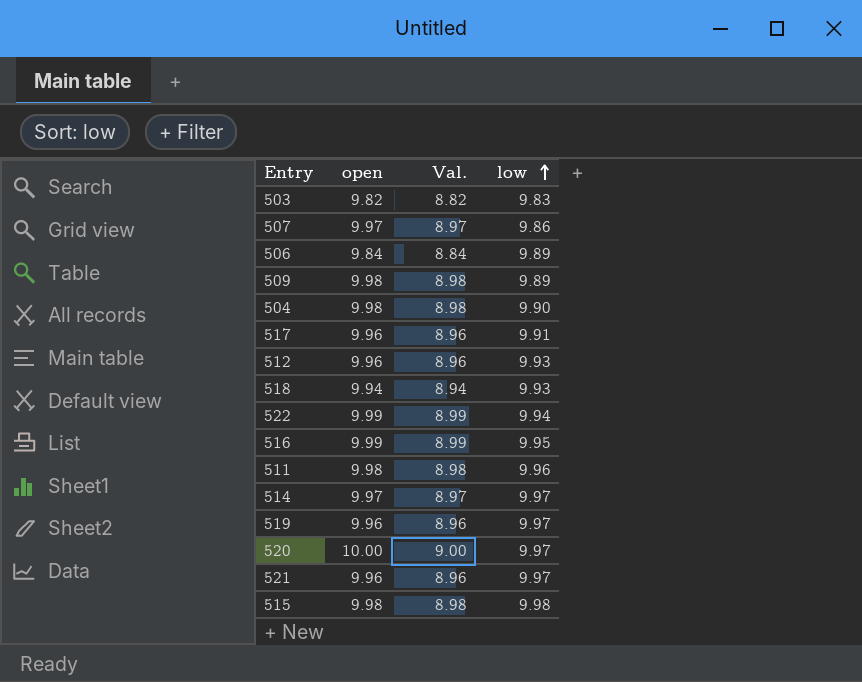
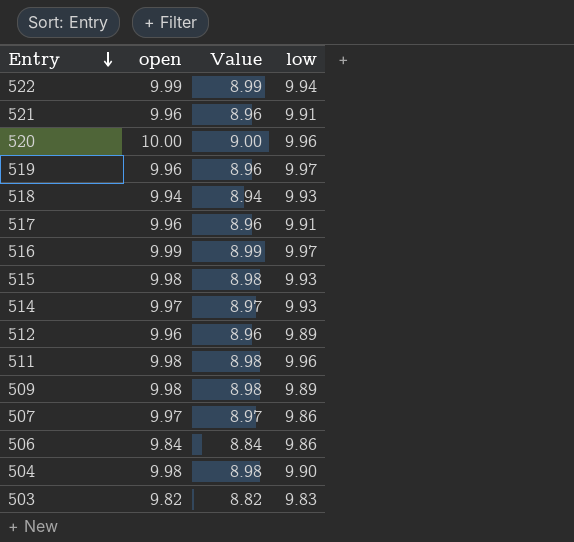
row order: low ascending -> Entry descending
column name: Val. -> Value
521 | low: 9.97 -> 9.91
520 | low: 9.97 -> 9.96
516 | low: 9.95 -> 9.97
515 | low: 9.98 -> 9.93
514 | low: 9.97 -> 9.93
512 | low: 9.93 -> 9.89
506 | low: 9.89 -> 9.86

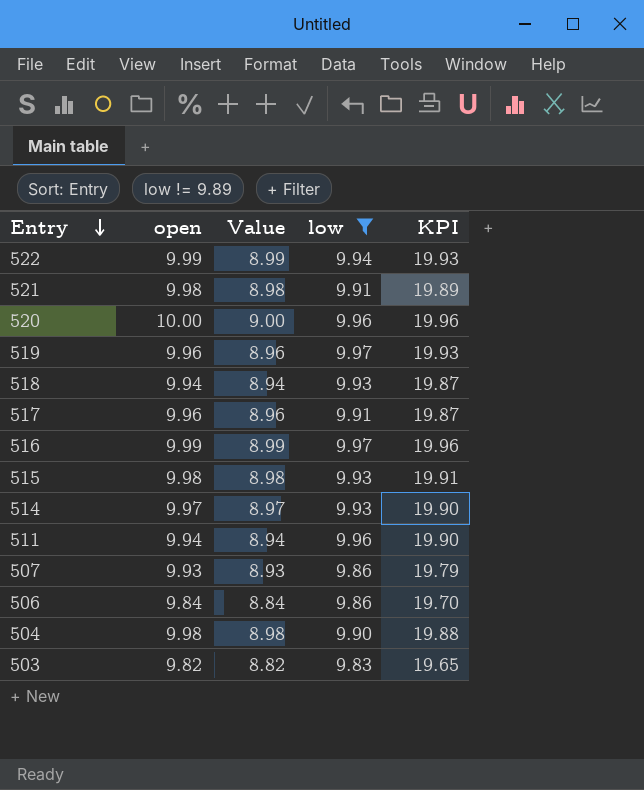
filter: none -> low != 9.89
column KPI | formula: none -> [open] + [low]
521 | open: 9.96 -> 9.98
521 | Value: 8.96 -> 8.98
511 | open: 9.98 -> 9.94
511 | Value: 8.98 -> 8.94
507 | open: 9.97 -> 9.93
507 | Value: 8.97 -> 8.93

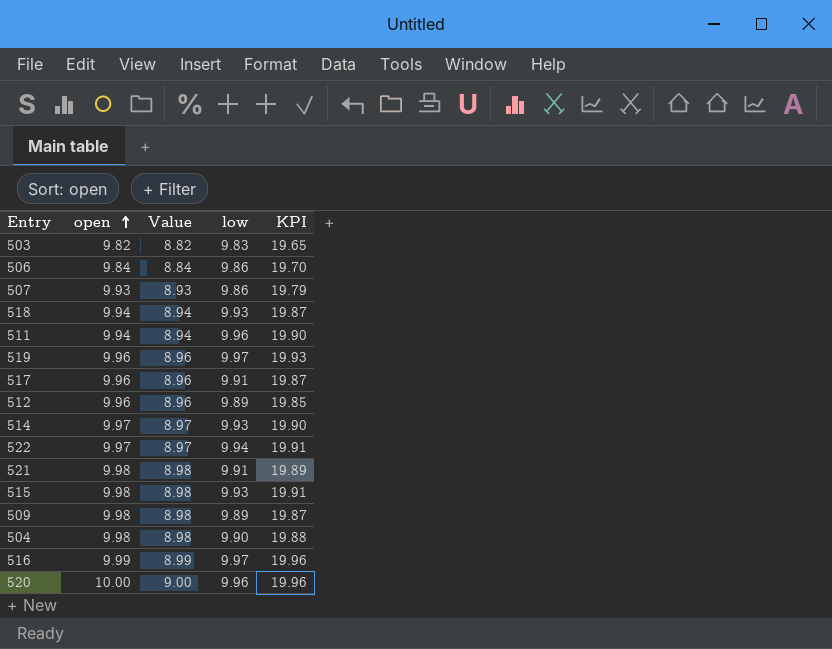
filter: low != 9.89 -> none
row order: Entry descending -> open ascending
522 | open: 9.99 -> 9.97
522 | Value: 8.99 -> 8.97
522 | KPI: 19.93 -> 19.91

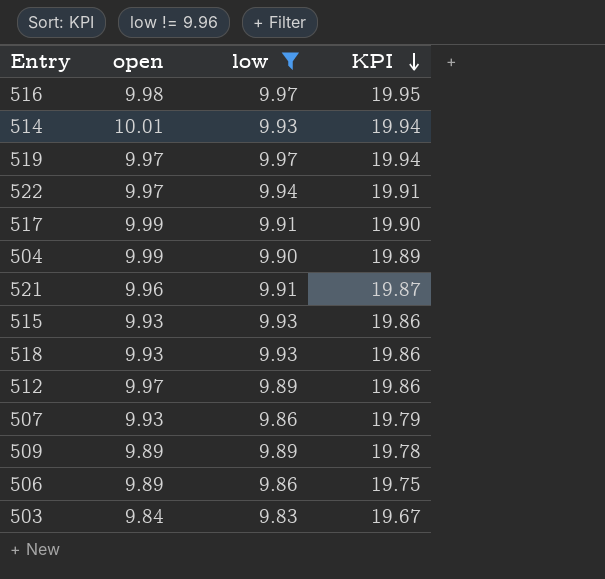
filter: none -> low != 9.96
row order: open ascending -> KPI descending
column Value | formula: [open] - 1 -> none
516 | open: 9.99 -> 9.98
516 | KPI: 19.96 -> 19.95
514 | open: 9.97 -> 10.01
514 | KPI: 19.90 -> 19.94
519 | open: 9.96 -> 9.97
519 | KPI: 19.93 -> 19.94
517 | open: 9.96 -> 9.99
517 | KPI: 19.87 -> 19.90
504 | open: 9.98 -> 9.99
504 | KPI: 19.88 -> 19.89
521 | open: 9.98 -> 9.96
521 | KPI: 19.89 -> 19.87
515 | open: 9.98 -> 9.93
515 | KPI: 19.91 -> 19.86
518 | open: 9.94 -> 9.93
518 | KPI: 19.87 -> 19.86
512 | open: 9.96 -> 9.97
512 | KPI: 19.85 -> 19.86
509 | open: 9.98 -> 9.89
509 | KPI: 19.87 -> 19.78
506 | open: 9.84 -> 9.89
506 | KPI: 19.70 -> 19.75
503 | open: 9.82 -> 9.84
503 | KPI: 19.65 -> 19.67

